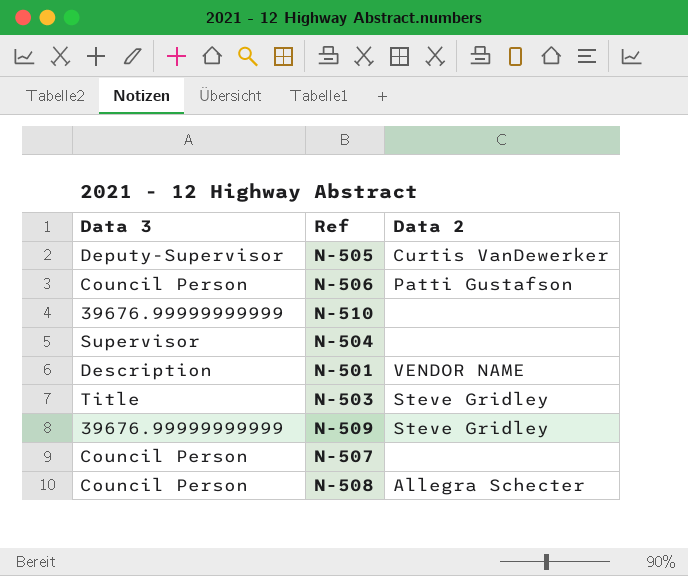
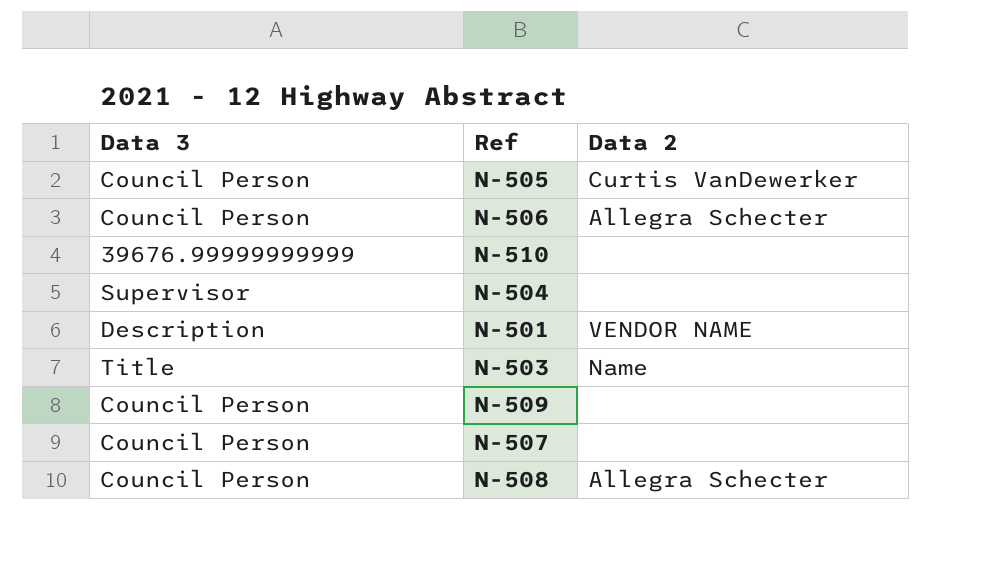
N-505 | Data 3: Deputy-Supervisor -> Council Person
N-506 | Data 2: Patti Gustafson -> Allegra Schecter
N-503 | Data 2: Steve Gridley -> Name
N-509 | Data 3: 39676.99999999999 -> Council Person
N-509 | Data 2: Steve Gridley -> none

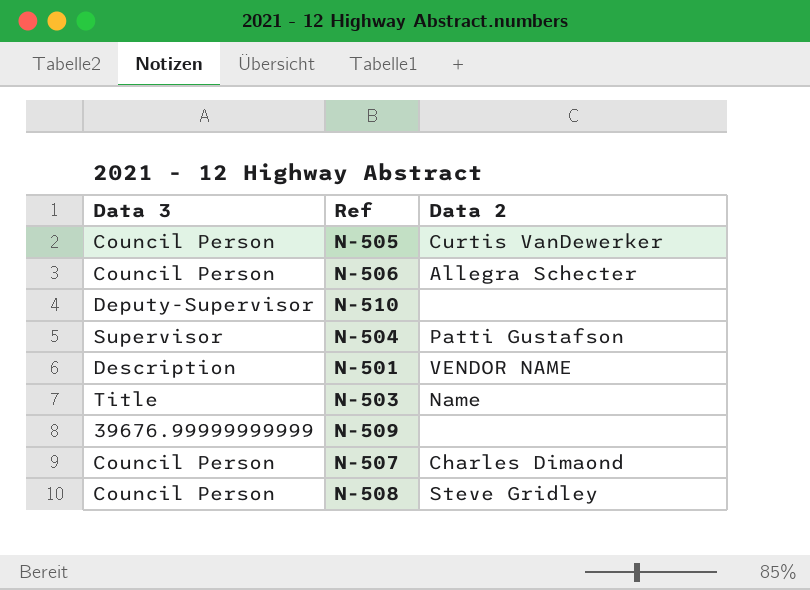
N-510 | Data 3: 39676.99999999999 -> Deputy-Supervisor
N-504 | Data 2: none -> Patti Gustafson
N-509 | Data 3: Council Person -> 39676.99999999999
N-507 | Data 2: none -> Charles Dimaond
N-508 | Data 2: Allegra Schecter -> Steve Gridley

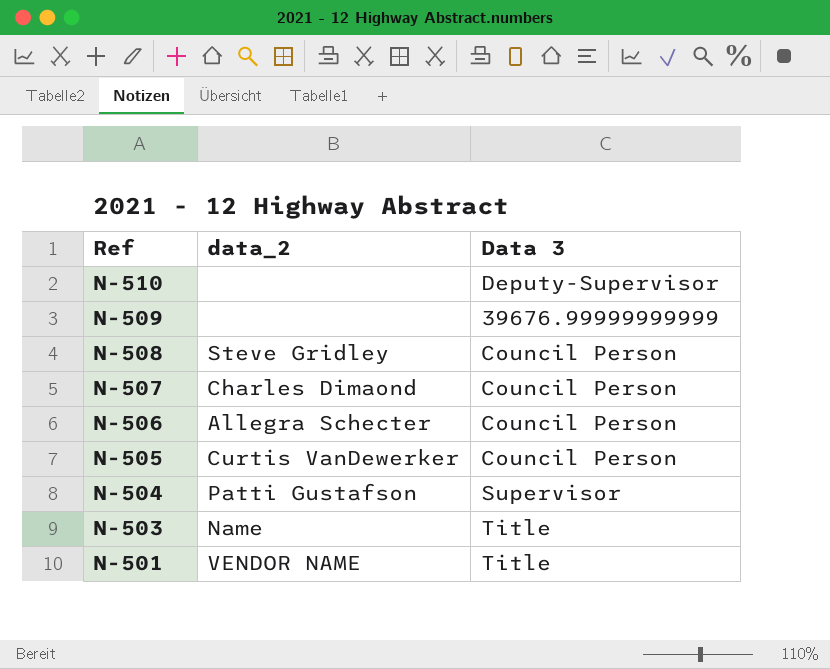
row order: none -> Ref descending
column name: Data 2 -> data_2
column Data 3 | position: 1 -> 3
N-501 | Data 3: Description -> Title

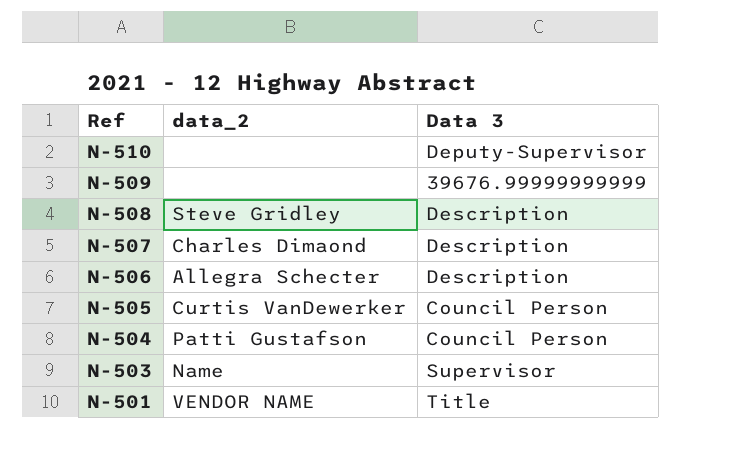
N-508 | Data 3: Council Person -> Description
N-507 | Data 3: Council Person -> Description
N-506 | Data 3: Council Person -> Description
N-504 | Data 3: Supervisor -> Council Person
N-503 | Data 3: Title -> Supervisor

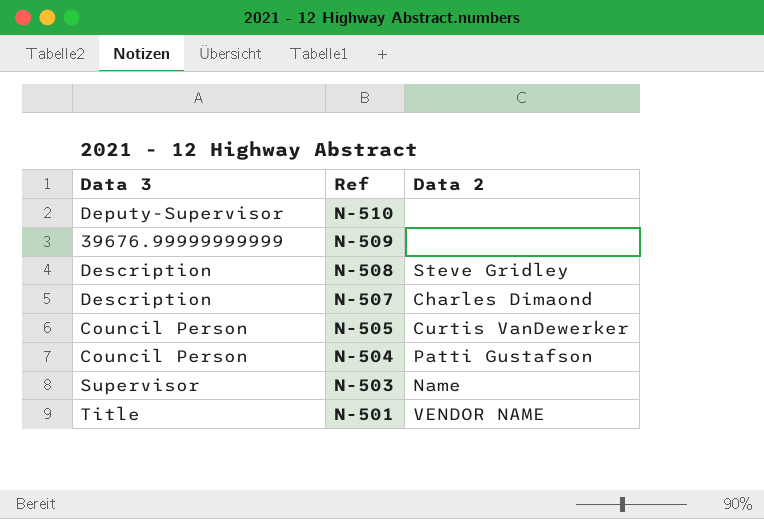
column Data 3 | position: 3 -> 1
column name: data_2 -> Data 2
row N-506: Allegra Schecter | Description -> none

